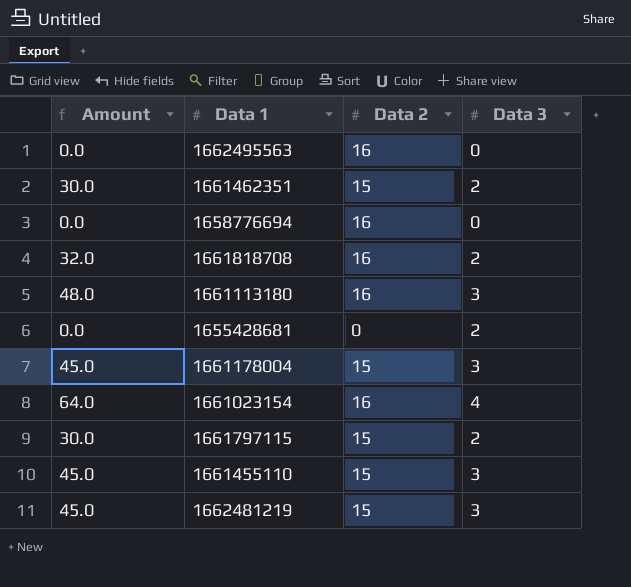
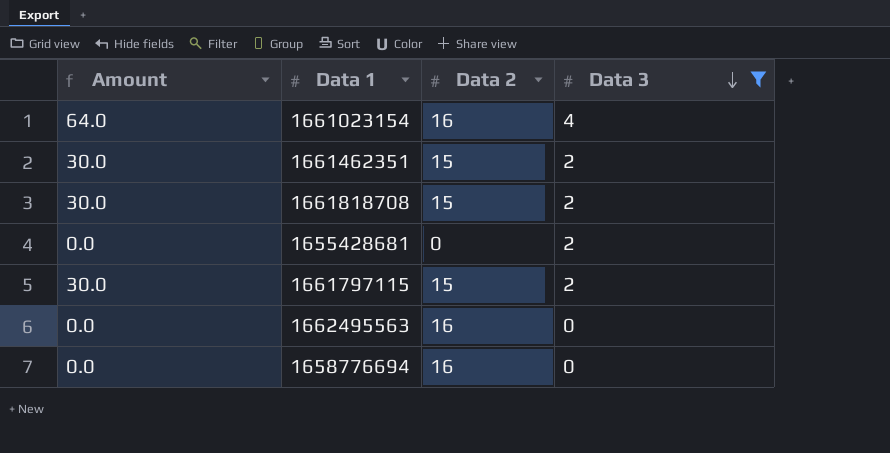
filter: none -> Data 3 != 3
row order: none -> Data 3 descending
1661818708 | Amount: 32.0 -> 30.0
1661818708 | Data 2: 16 -> 15

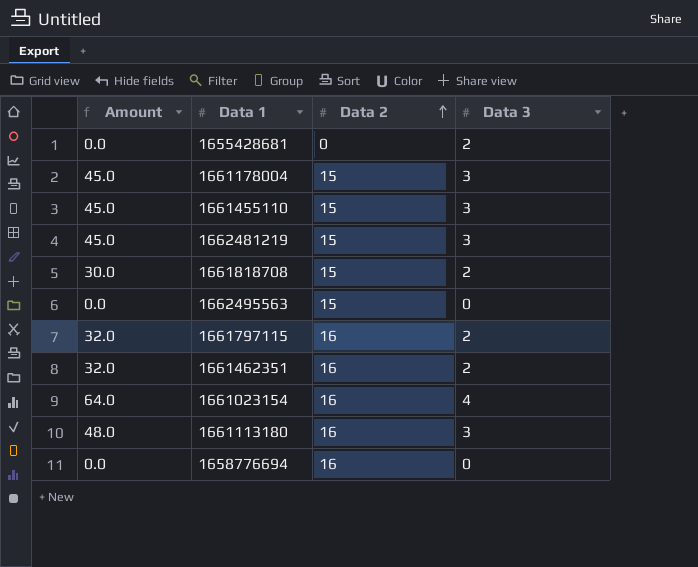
filter: Data 3 != 3 -> none
row order: Data 3 descending -> Data 2 ascending
1662495563 | Data 2: 16 -> 15
1661797115 | Amount: 30.0 -> 32.0
1661797115 | Data 2: 15 -> 16
1661462351 | Amount: 30.0 -> 32.0
1661462351 | Data 2: 15 -> 16

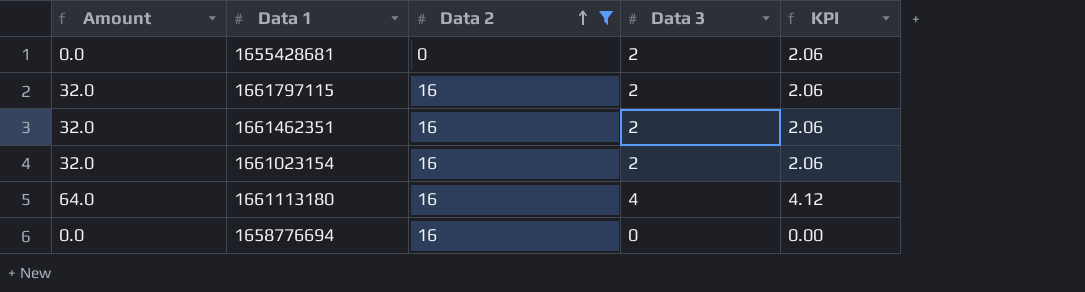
filter: none -> Data 2 != 15
column KPI | formula: none -> [Data 3] * 1.03
1661023154 | Amount: 64.0 -> 32.0
1661023154 | Data 3: 4 -> 2
1661113180 | Amount: 48.0 -> 64.0
1661113180 | Data 3: 3 -> 4

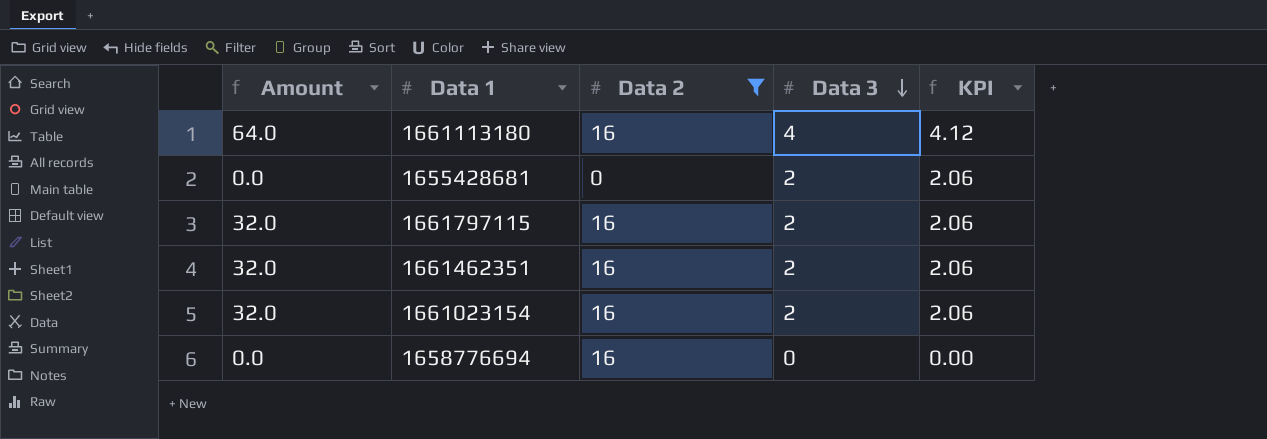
row order: Data 2 ascending -> Data 3 descending

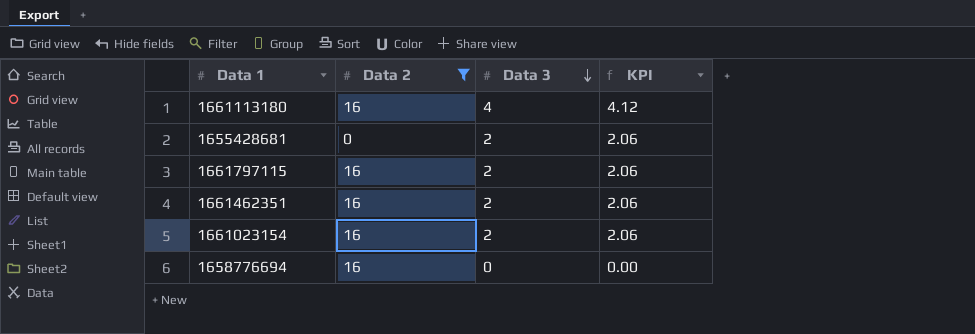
column Amount | formula: [Data 2] * [Data 3] -> none

